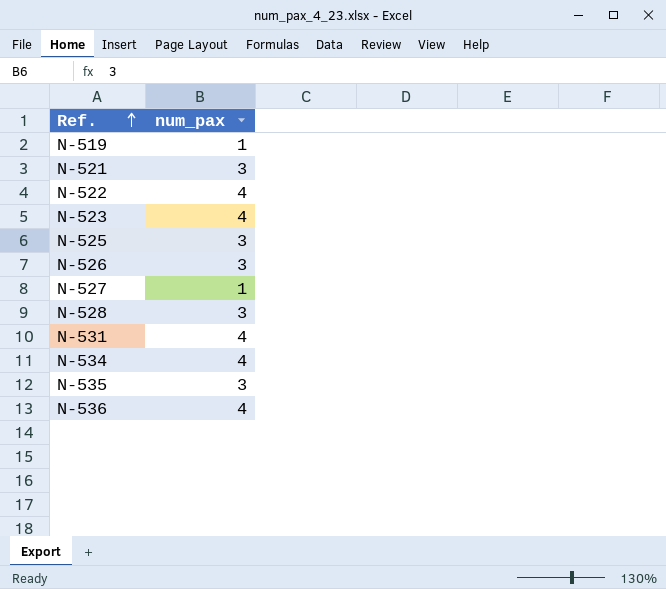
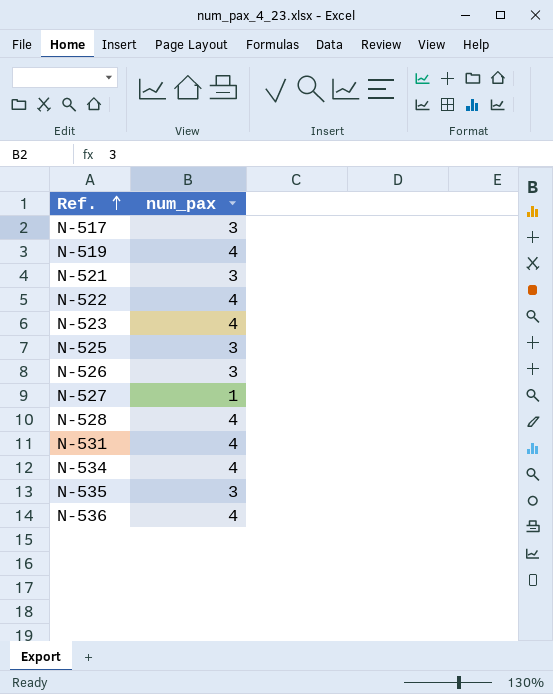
row N-517: none -> 3
N-519 | num_pax: 1 -> 4
N-528 | num_pax: 3 -> 4

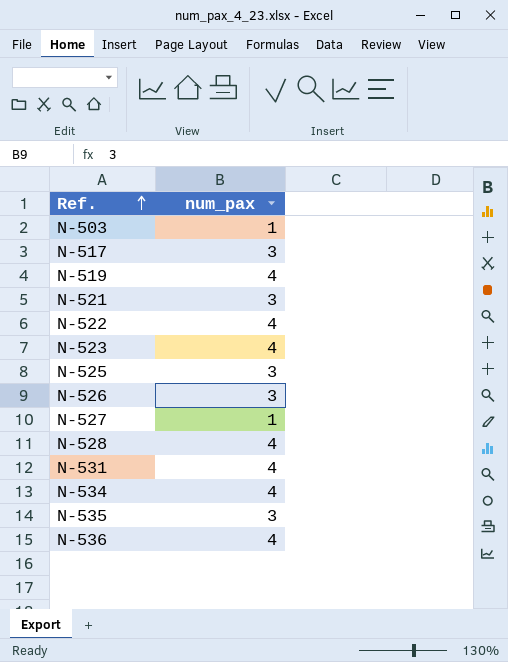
row N-503: none -> 1

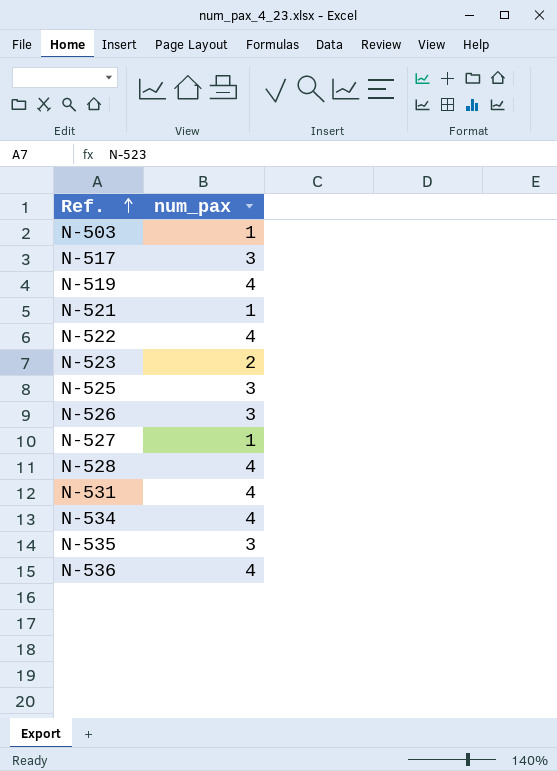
N-521 | num_pax: 3 -> 1
N-523 | num_pax: 4 -> 2

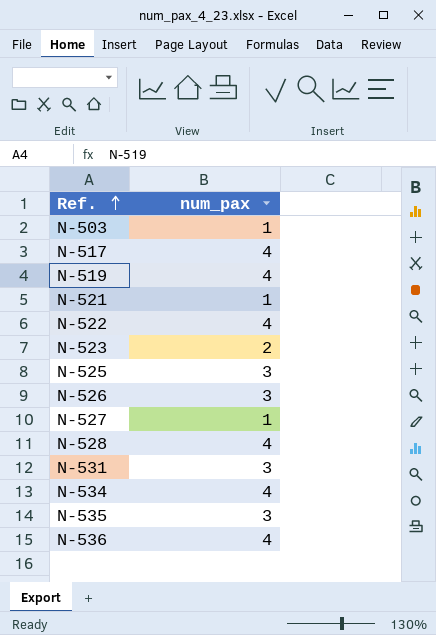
N-517 | num_pax: 3 -> 4
N-531 | num_pax: 4 -> 3

